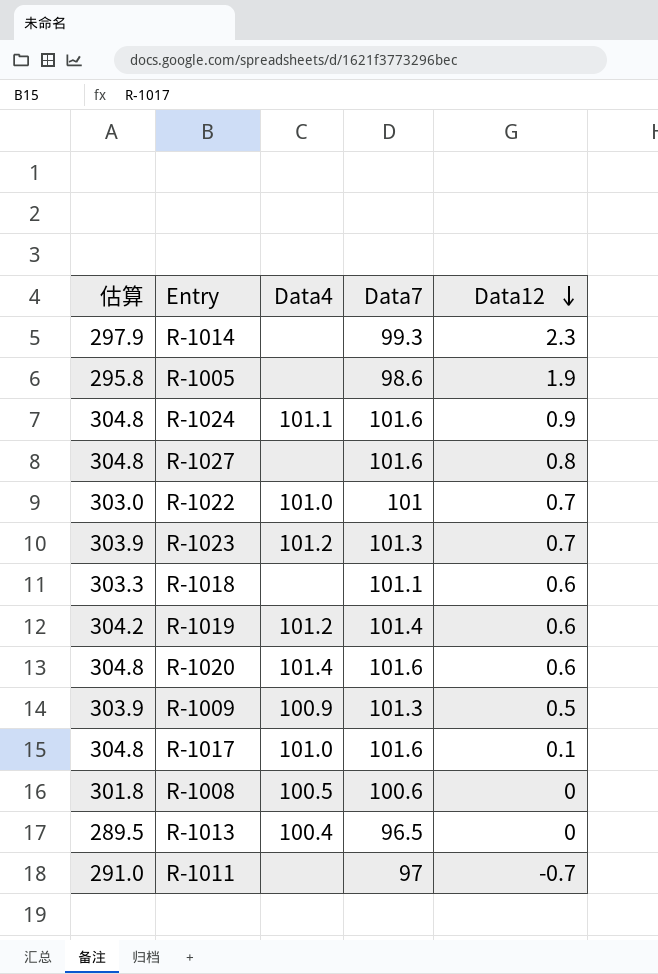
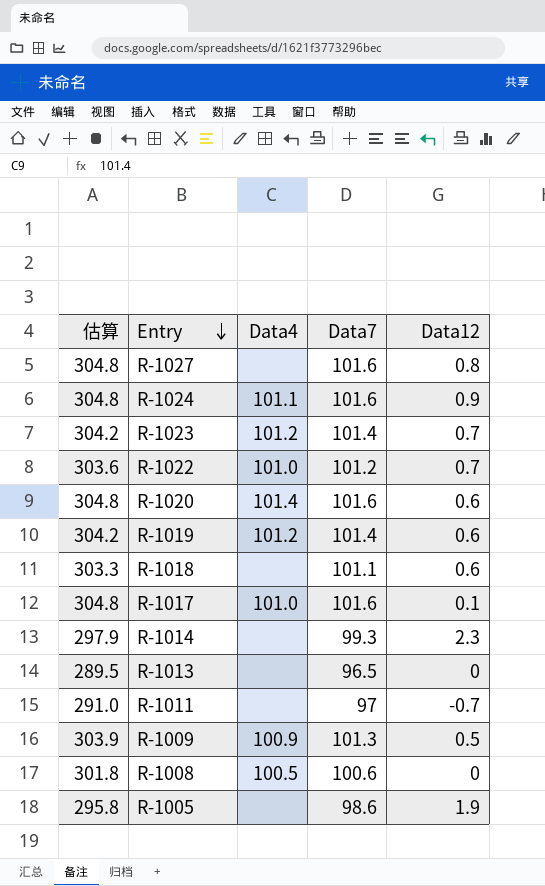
row order: Data12 descending -> Entry descending
R-1023 | 估算: 303.9 -> 304.2
R-1023 | Data7: 101.3 -> 101.4
R-1022 | 估算: 303.0 -> 303.6
R-1022 | Data7: 101 -> 101.2
R-1013 | Data4: 100.4 -> none

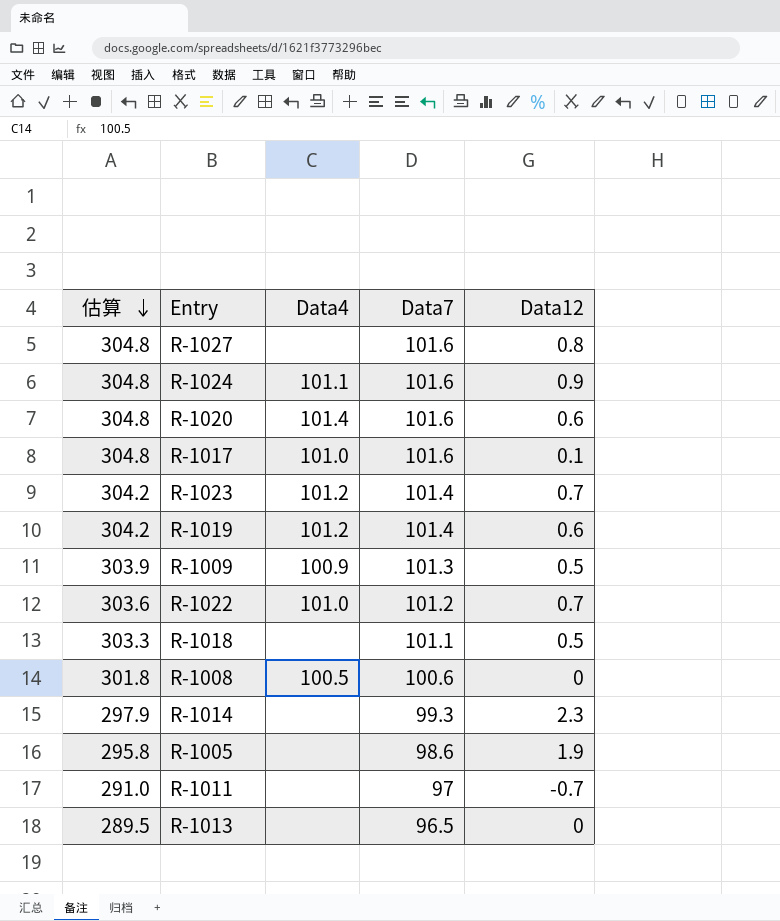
row order: Entry descending -> 估算 descending
R-1018 | Data12: 0.6 -> 0.5

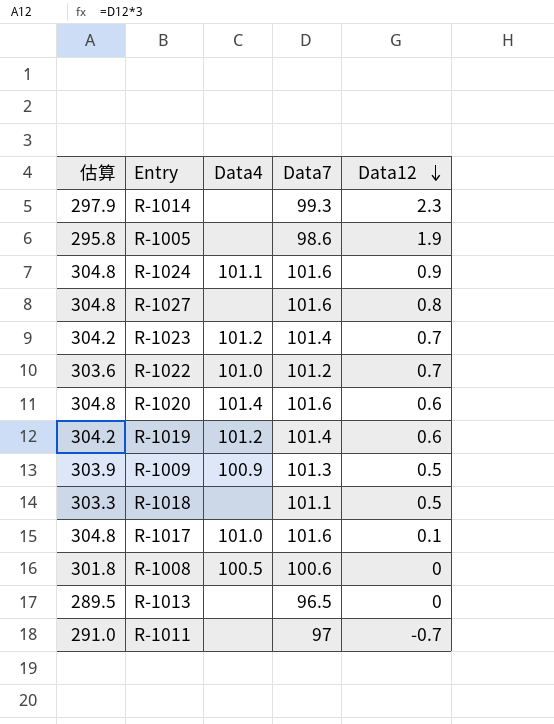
row order: 估算 descending -> Data12 descending

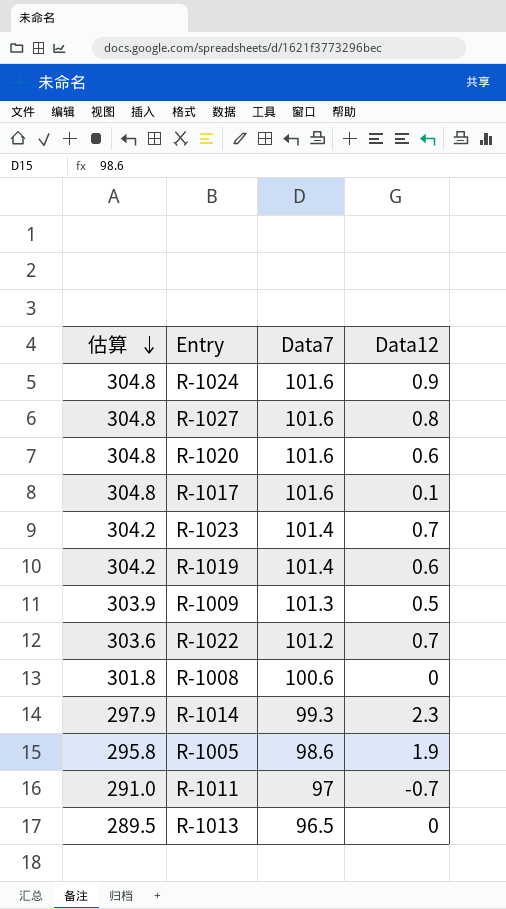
row order: Data12 descending -> 估算 descending
column Data4 | position: 3 -> none
row R-1018: 303.3 | none | 101.1 | 0.5 -> none

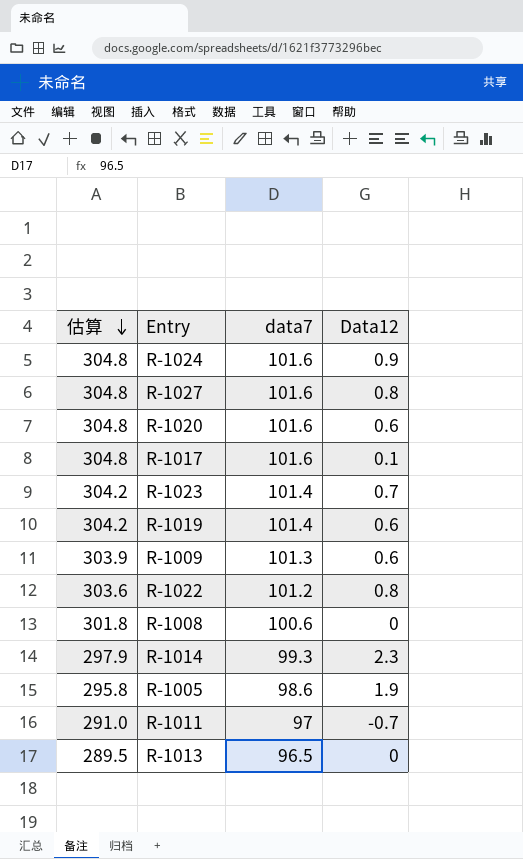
column name: Data7 -> data7
R-1009 | Data12: 0.5 -> 0.6
R-1022 | Data12: 0.7 -> 0.8

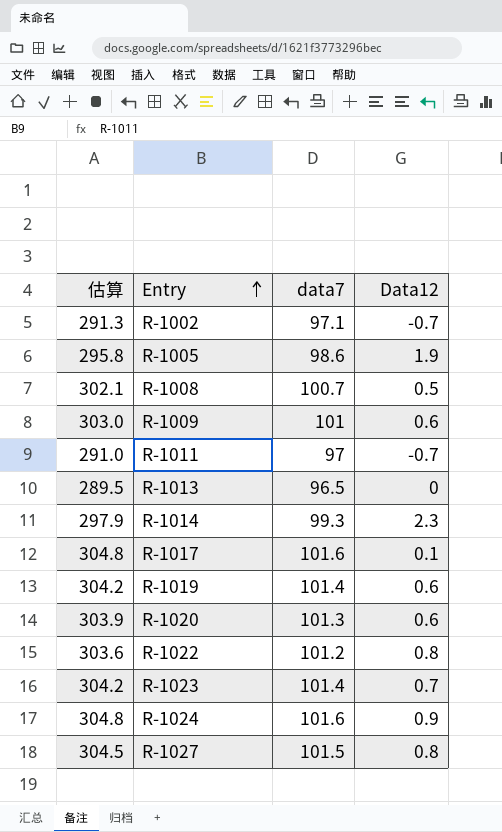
row order: 估算 descending -> Entry ascending
row R-1002: none -> 291.3 | 97.1 | -0.7
R-1008 | 估算: 301.8 -> 302.1
R-1008 | data7: 100.6 -> 100.7
R-1008 | Data12: 0 -> 0.5
R-1009 | 估算: 303.9 -> 303.0
R-1009 | data7: 101.3 -> 101
R-1020 | 估算: 304.8 -> 303.9
R-1020 | data7: 101.6 -> 101.3
R-1027 | 估算: 304.8 -> 304.5
R-1027 | data7: 101.6 -> 101.5

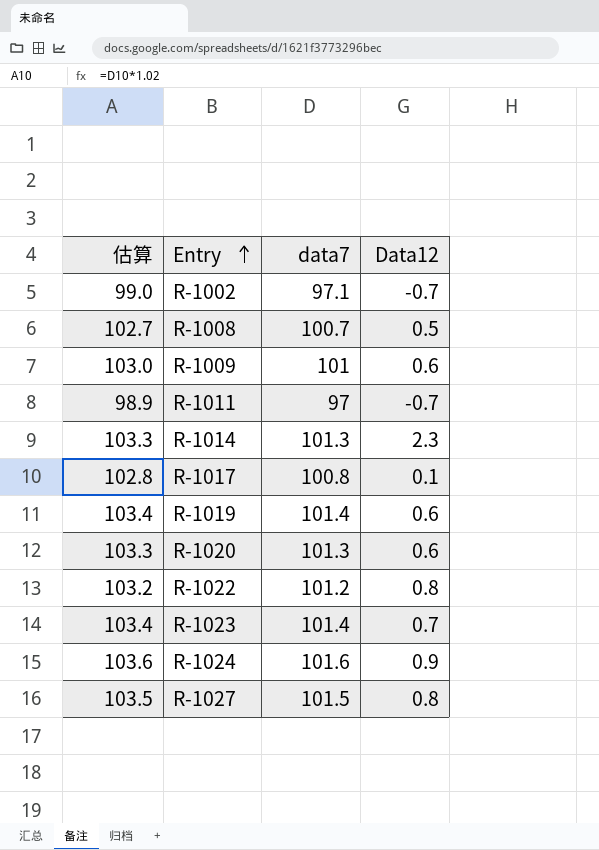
column 估算 | formula: [data7] * 3 -> [data7] * 1.02
row R-1005: 295.8 | 98.6 | 1.9 -> none
row R-1013: 289.5 | 96.5 | 0 -> none
R-1014 | data7: 99.3 -> 101.3
R-1017 | data7: 101.6 -> 100.8

